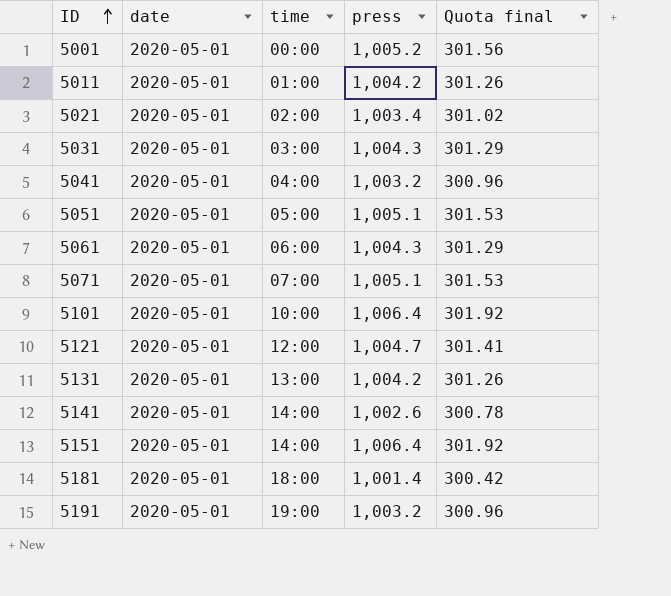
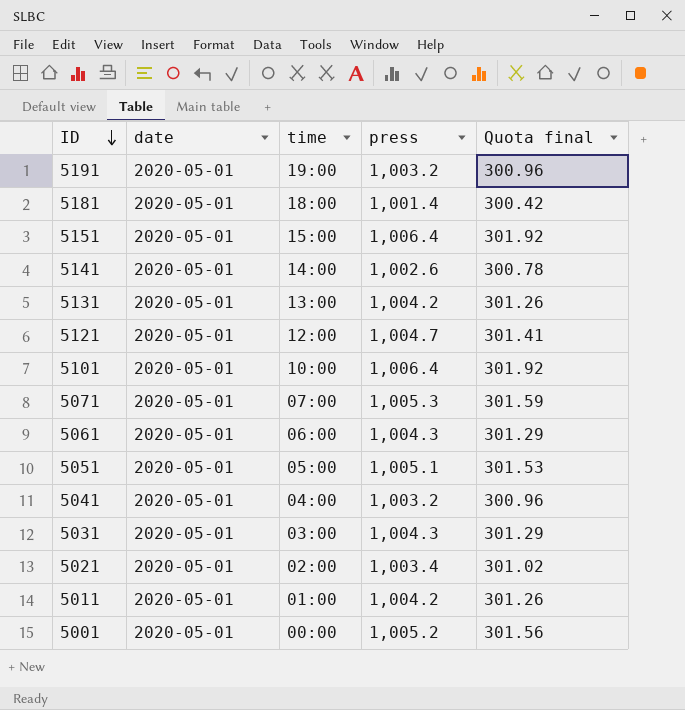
row order: ID ascending -> ID descending
5151 | time: 14:00 -> 15:00
5071 | press: 1,005.1 -> 1,005.3
5071 | Quota final: 301.53 -> 301.59

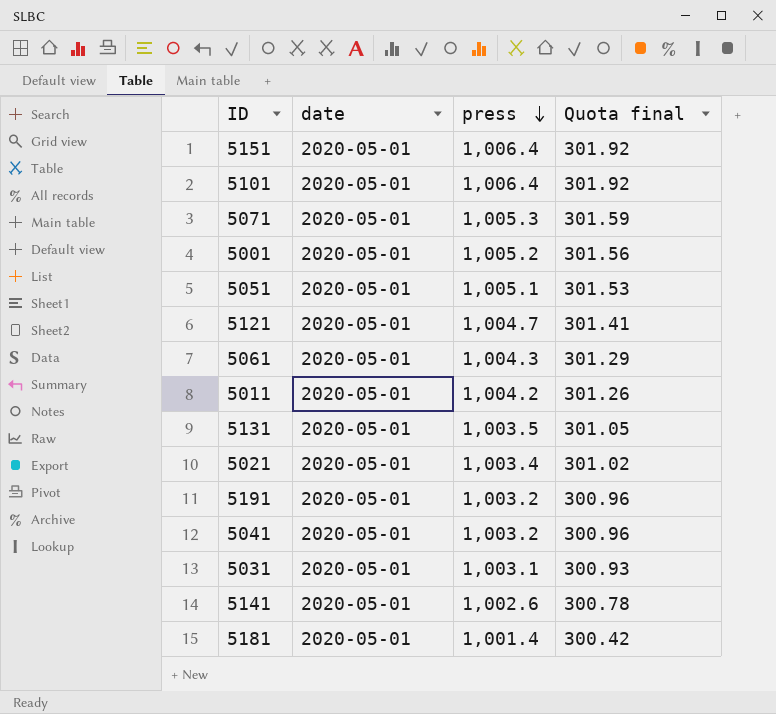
row order: ID descending -> press descending
column time | position: 3 -> none
5131 | press: 1,004.2 -> 1,003.5
5131 | Quota final: 301.26 -> 301.05
5031 | press: 1,004.3 -> 1,003.1
5031 | Quota final: 301.29 -> 300.93

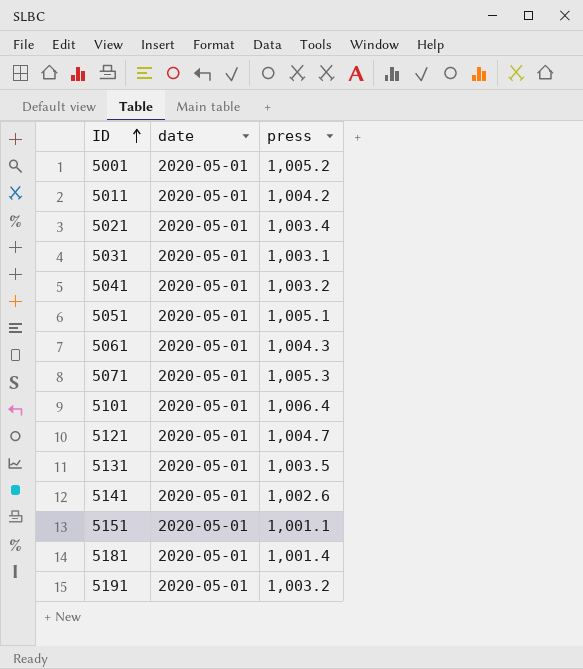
row order: press descending -> ID ascending
column Quota final | formula: [press] * 0.3 -> none
5151 | press: 1,006.4 -> 1,001.1

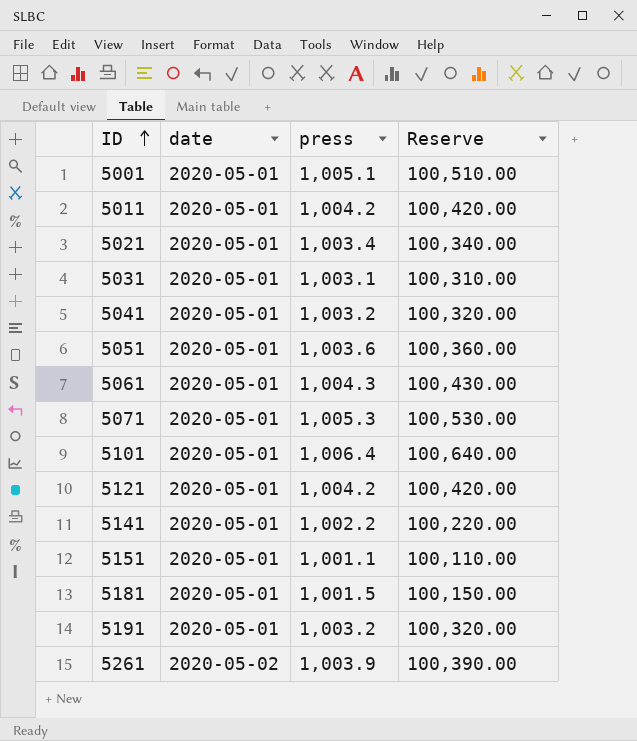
column Reserve | formula: none -> [press] * 100
row 5131: 2020-05-01 | 1,003.5 -> none
5001 | press: 1,005.2 -> 1,005.1
5051 | press: 1,005.1 -> 1,003.6
5121 | press: 1,004.7 -> 1,004.2
5141 | press: 1,002.6 -> 1,002.2
5181 | press: 1,001.4 -> 1,001.5
row 5261: none -> 2020-05-02 | 1,003.9 | 100,390.00

